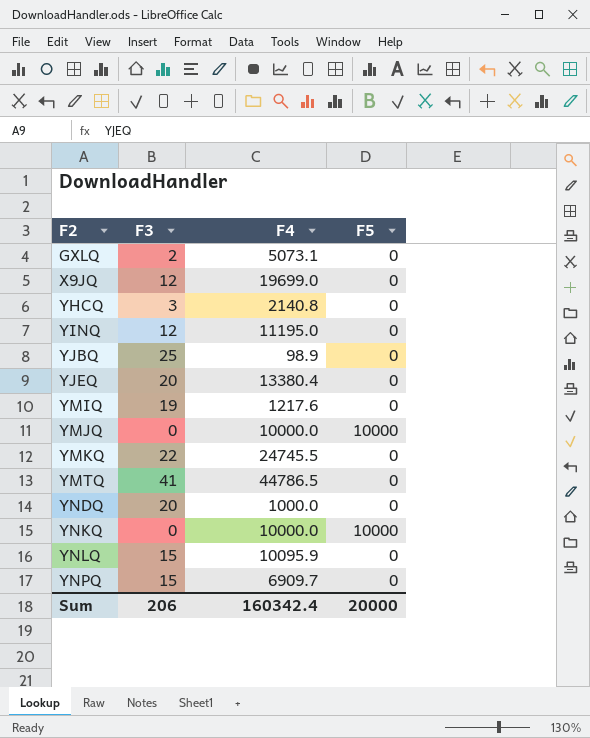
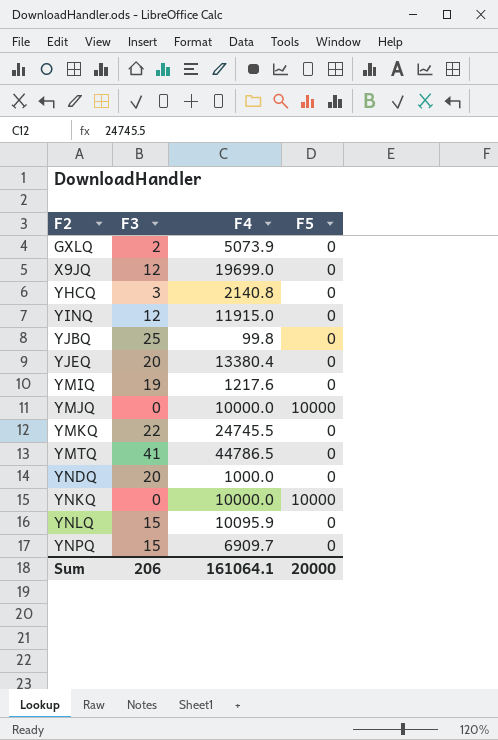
GXLQ | F4: 5073.1 -> 5073.9
YINQ | F4: 11195.0 -> 11915.0
YJBQ | F4: 98.9 -> 99.8
Sum | F4: 160342.4 -> 161064.1

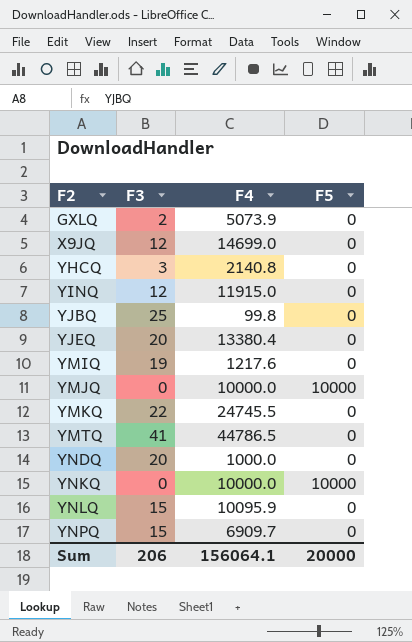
X9JQ | F4: 19699.0 -> 14699.0
Sum | F4: 161064.1 -> 156064.1

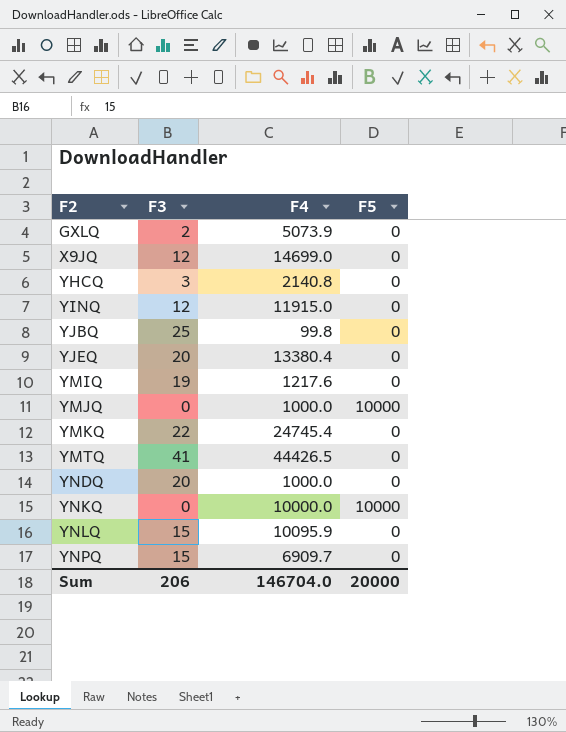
YMJQ | F4: 10000.0 -> 1000.0
YMKQ | F4: 24745.5 -> 24745.4
YMTQ | F4: 44786.5 -> 44426.5
Sum | F4: 156064.1 -> 146704.0

